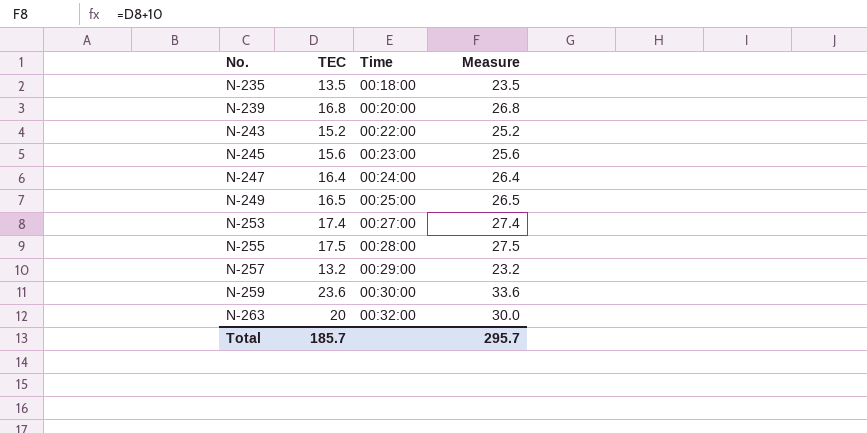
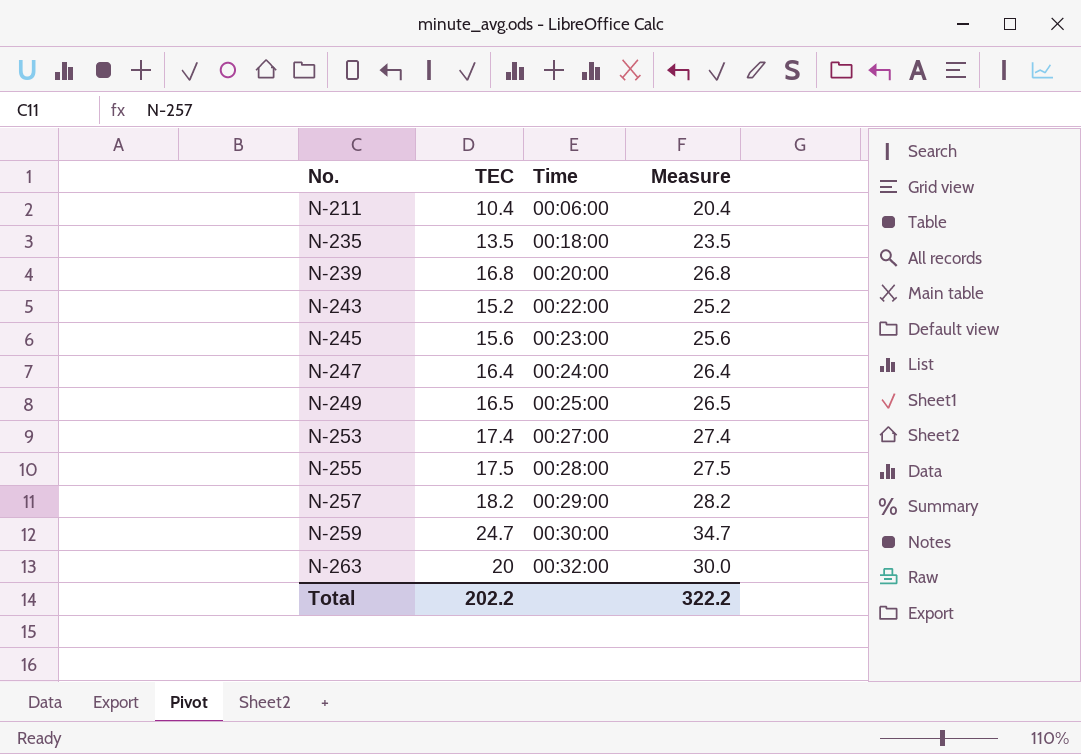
row N-211: none -> 10.4 | 00:06:00 | 20.4
N-257 | TEC: 13.2 -> 18.2
N-257 | Measure: 23.2 -> 28.2
N-259 | TEC: 23.6 -> 24.7
N-259 | Measure: 33.6 -> 34.7
Total | TEC: 185.7 -> 202.2
Total | Measure: 295.7 -> 322.2

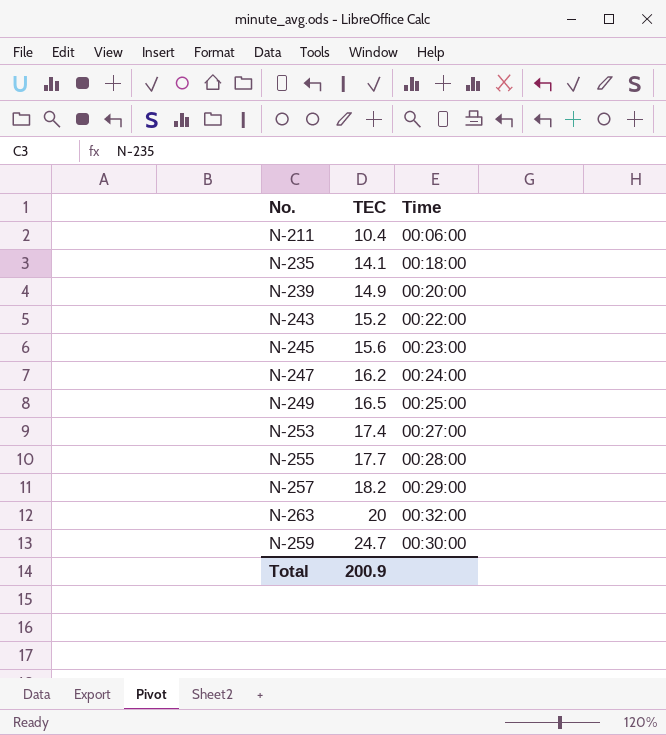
row order: No. ascending -> TEC ascending
column Measure | formula: [TEC] + 10 -> none
N-235 | TEC: 13.5 -> 14.1
N-239 | TEC: 16.8 -> 14.9
N-247 | TEC: 16.4 -> 16.2
N-255 | TEC: 17.5 -> 17.7
Total | TEC: 202.2 -> 200.9

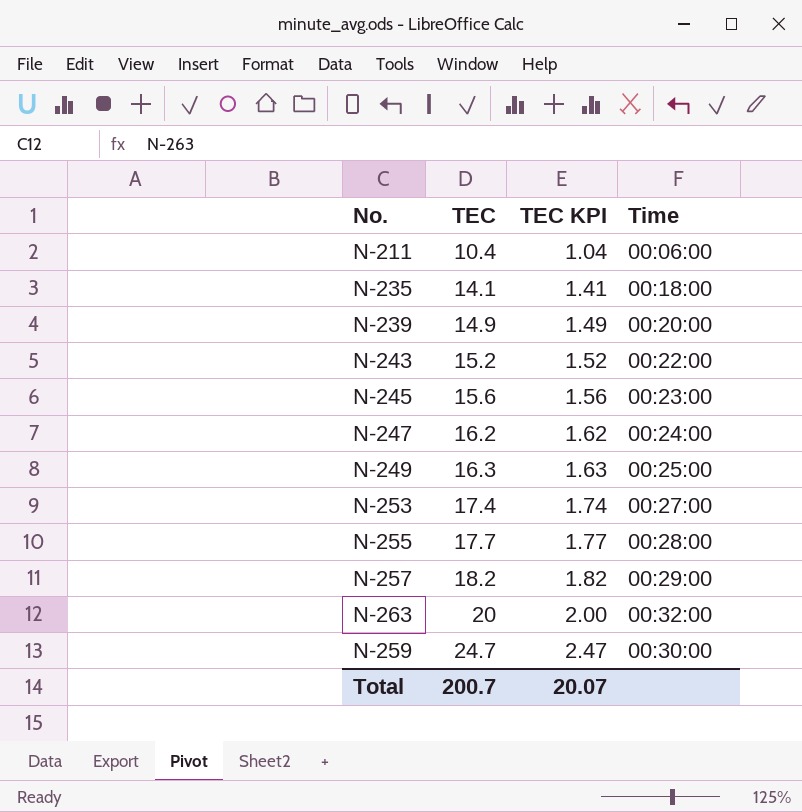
column TEC KPI | formula: none -> [TEC] * 0.1
N-249 | TEC: 16.5 -> 16.3
Total | TEC: 200.9 -> 200.7

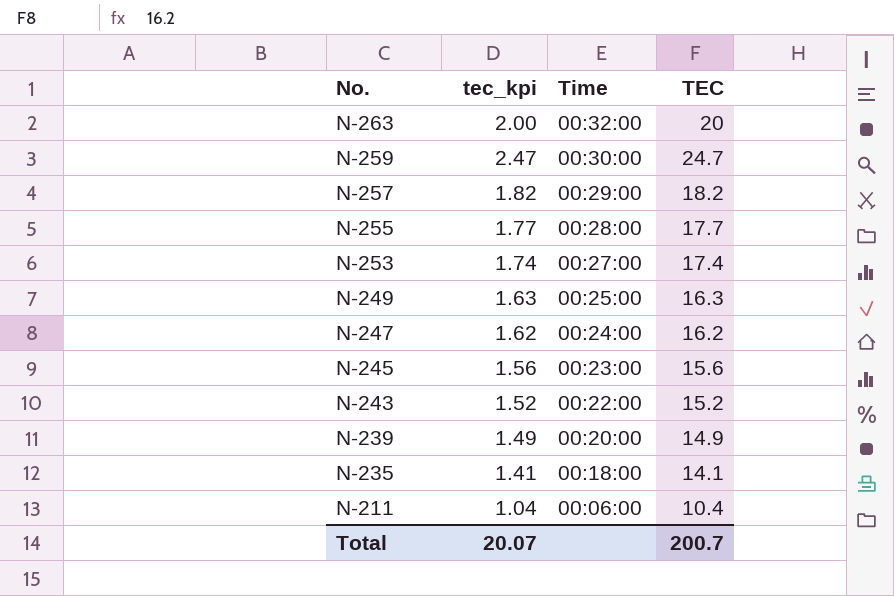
row order: TEC ascending -> No. descending
column name: TEC KPI -> tec_kpi
column TEC | position: 2 -> 4

